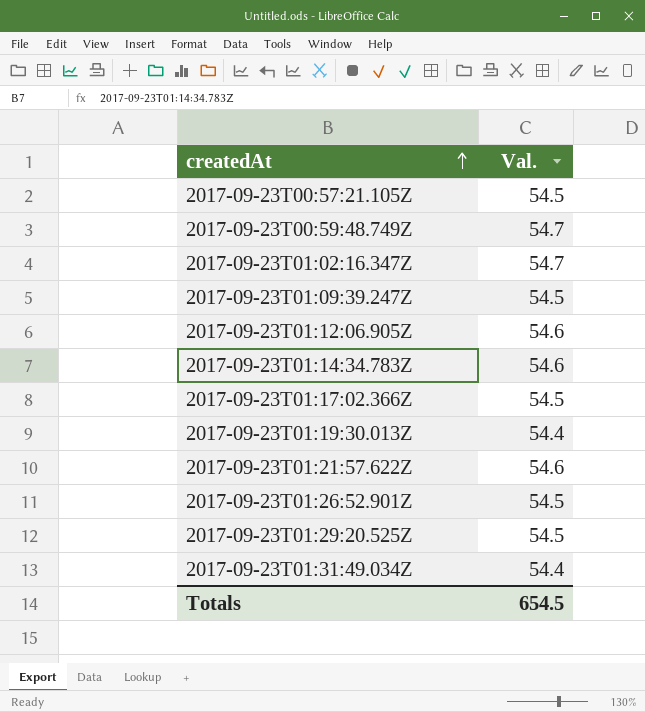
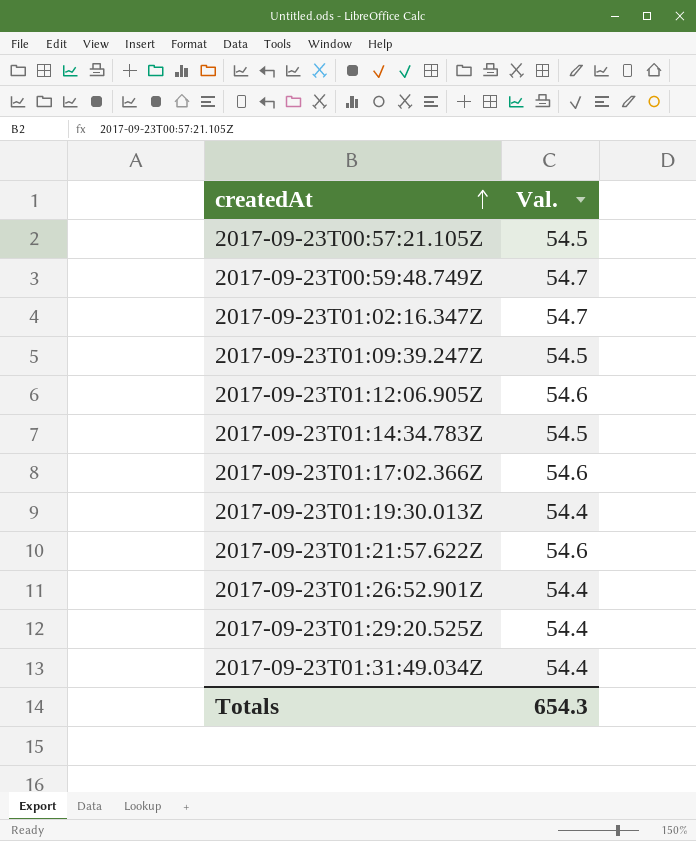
2017-09-23T01:14:34.783Z | Val.: 54.6 -> 54.5
2017-09-23T01:17:02.366Z | Val.: 54.5 -> 54.6
2017-09-23T01:26:52.901Z | Val.: 54.5 -> 54.4
2017-09-23T01:29:20.525Z | Val.: 54.5 -> 54.4
Totals | Val.: 654.5 -> 654.3

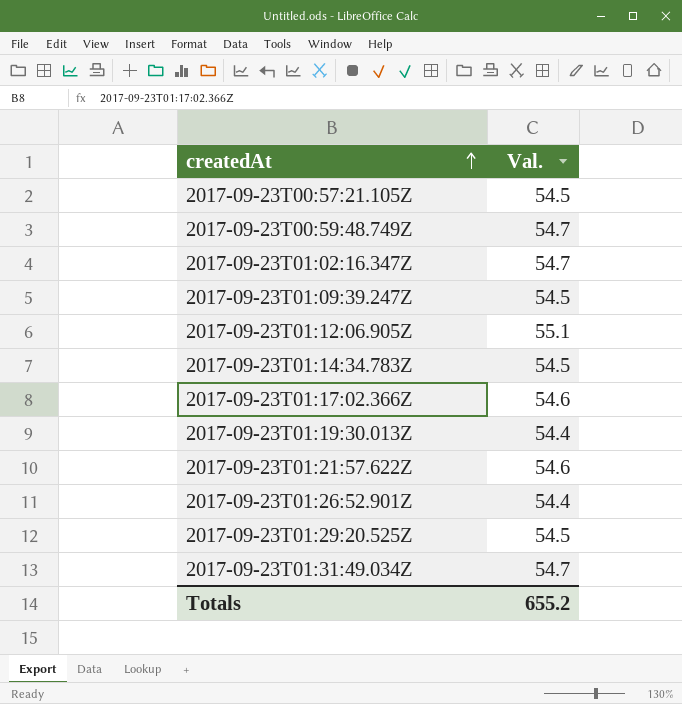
2017-09-23T01:12:06.905Z | Val.: 54.6 -> 55.1
2017-09-23T01:29:20.525Z | Val.: 54.4 -> 54.5
2017-09-23T01:31:49.034Z | Val.: 54.4 -> 54.7
Totals | Val.: 654.3 -> 655.2

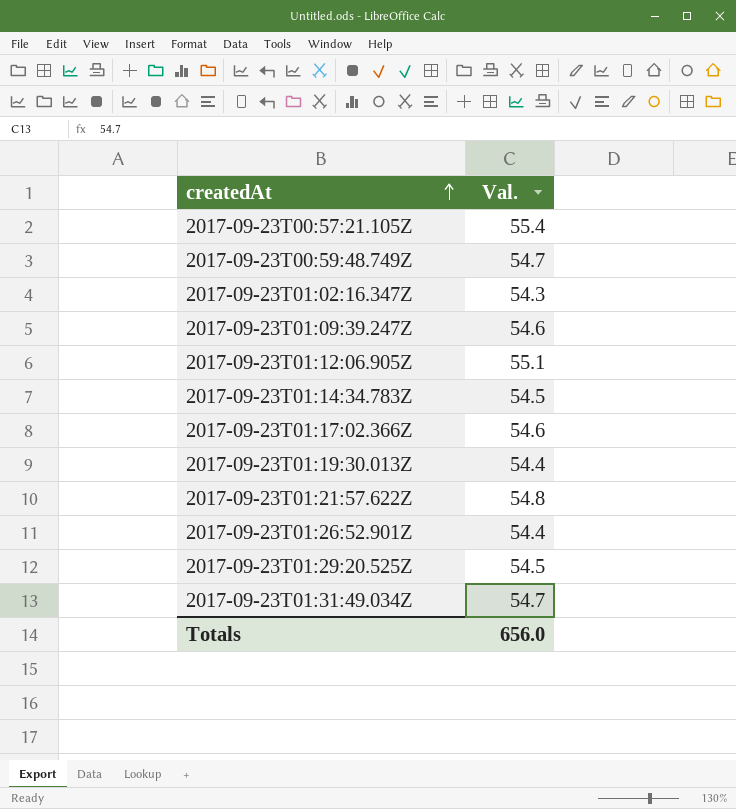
2017-09-23T00:57:21.105Z | Val.: 54.5 -> 55.4
2017-09-23T01:02:16.347Z | Val.: 54.7 -> 54.3
2017-09-23T01:09:39.247Z | Val.: 54.5 -> 54.6
2017-09-23T01:21:57.622Z | Val.: 54.6 -> 54.8
Totals | Val.: 655.2 -> 656.0

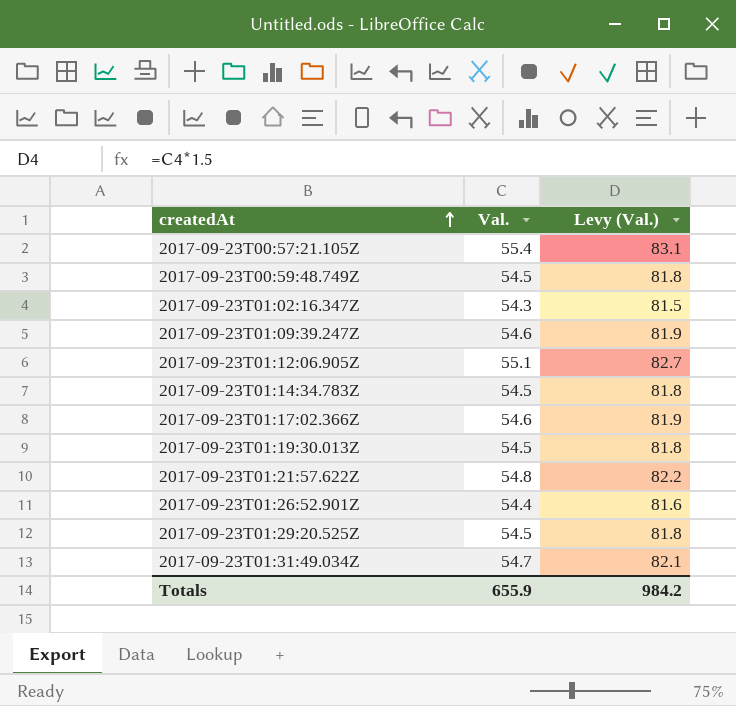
column Levy (Val.) | formula: none -> [Val.] * 1.5
2017-09-23T00:59:48.749Z | Val.: 54.7 -> 54.5
2017-09-23T01:19:30.013Z | Val.: 54.4 -> 54.5
Totals | Val.: 656.0 -> 655.9

